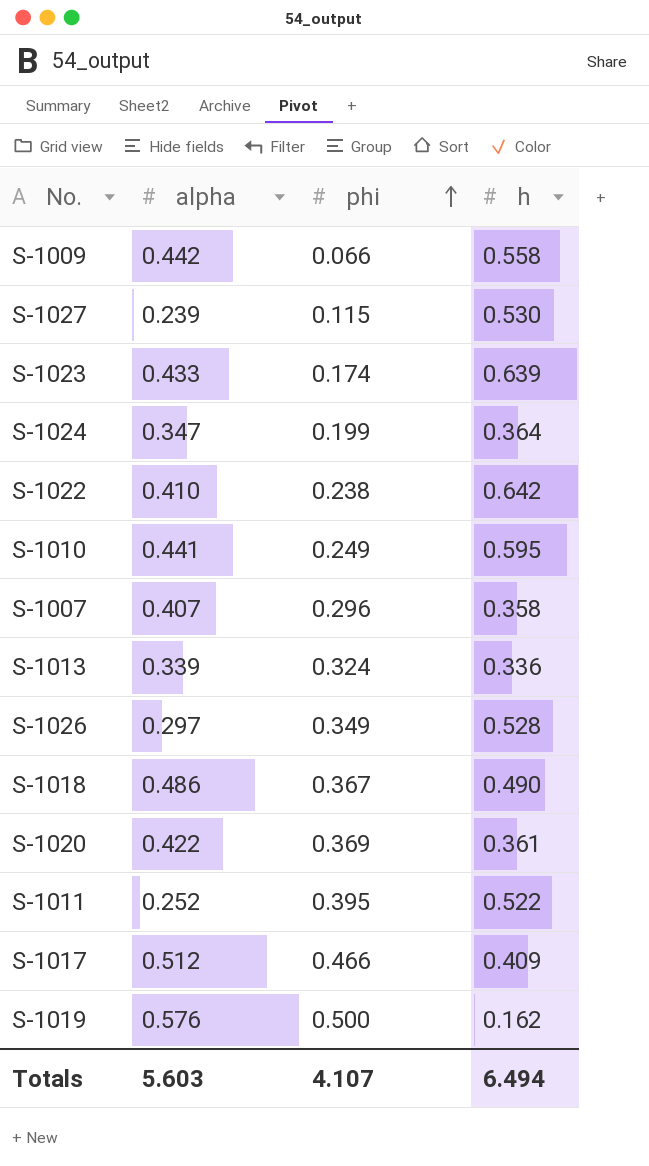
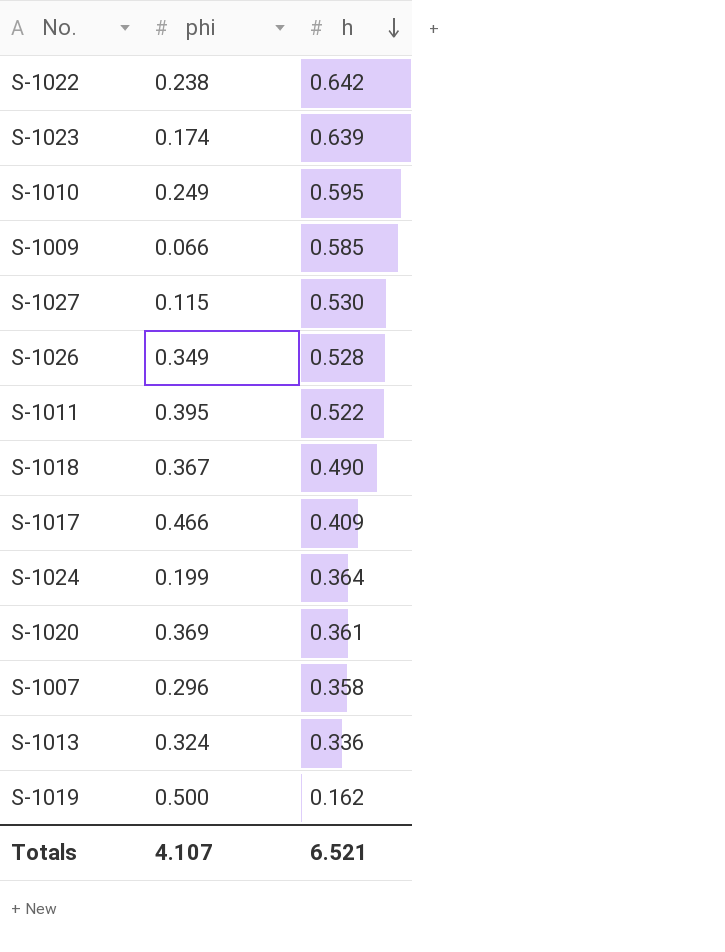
row order: phi ascending -> h descending
column alpha | position: 2 -> none
S-1009 | h: 0.558 -> 0.585
Totals | h: 6.494 -> 6.521

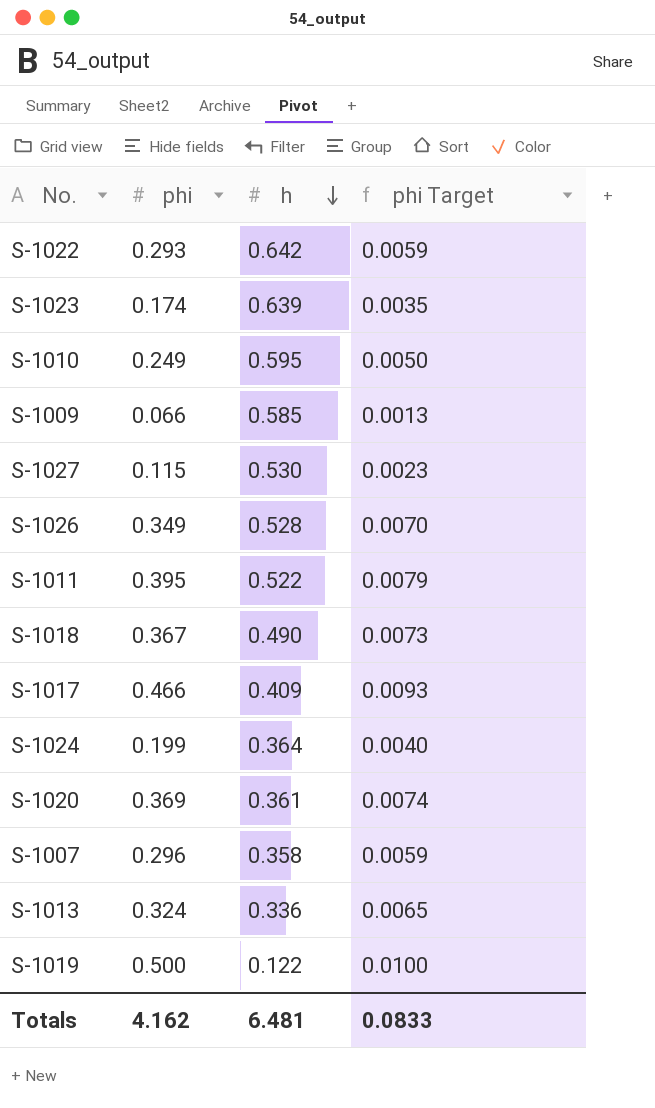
column phi Target | formula: none -> [phi] * 0.02
S-1022 | phi: 0.238 -> 0.293
S-1019 | h: 0.162 -> 0.122
Totals | phi: 4.107 -> 4.162
Totals | h: 6.521 -> 6.481

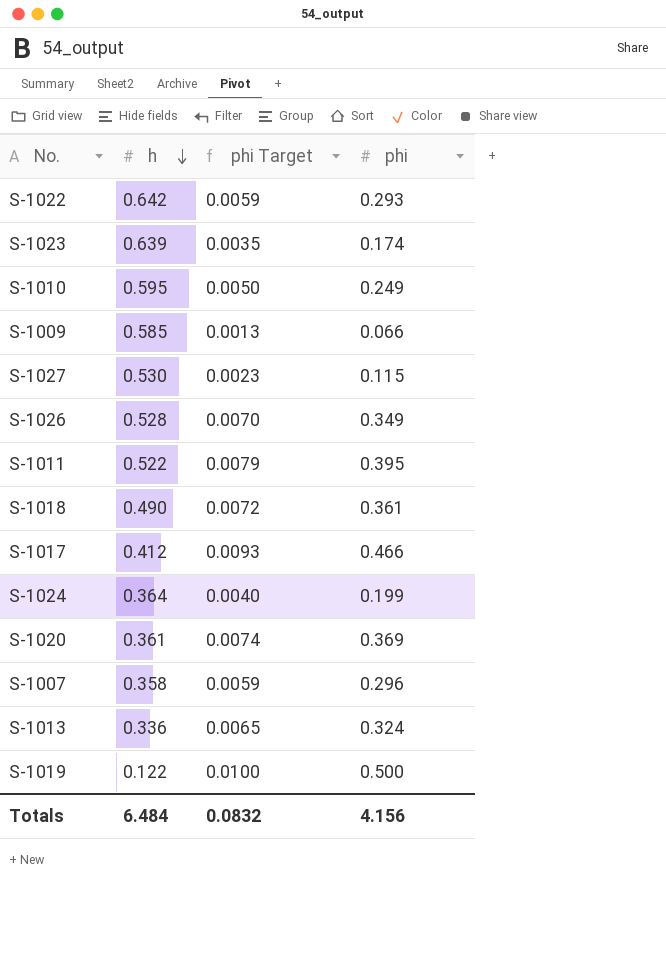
column phi | position: 2 -> 4
S-1018 | phi Target: 0.0073 -> 0.0072
S-1018 | phi: 0.367 -> 0.361
S-1017 | h: 0.409 -> 0.412
Totals | h: 6.481 -> 6.484
Totals | phi Target: 0.0833 -> 0.0832
Totals | phi: 4.162 -> 4.156

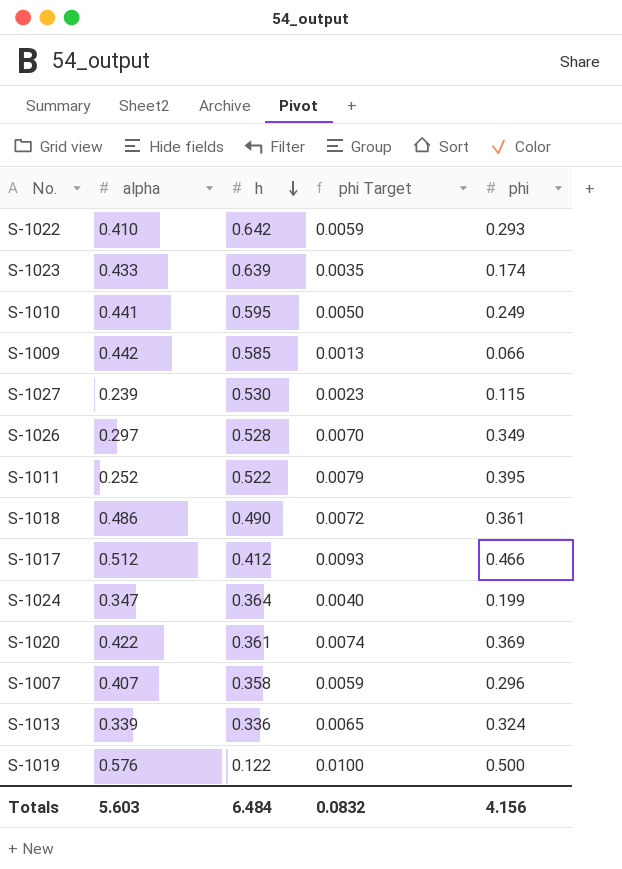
column alpha | position: none -> 2

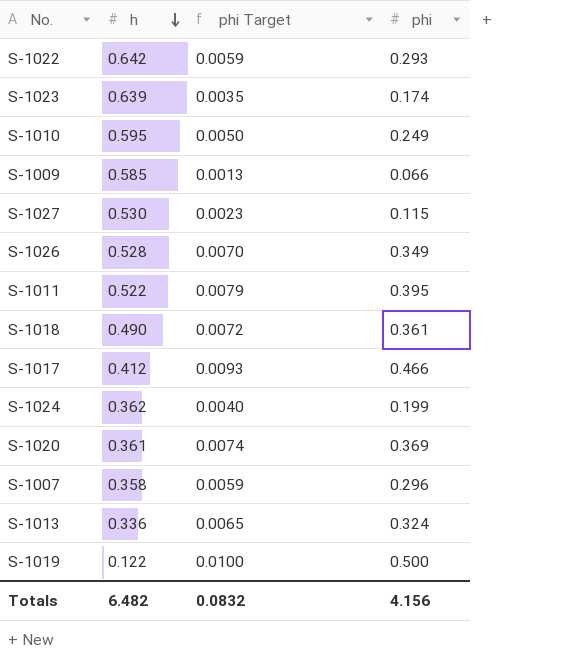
column alpha | position: 2 -> none
S-1024 | h: 0.364 -> 0.362
Totals | h: 6.484 -> 6.482

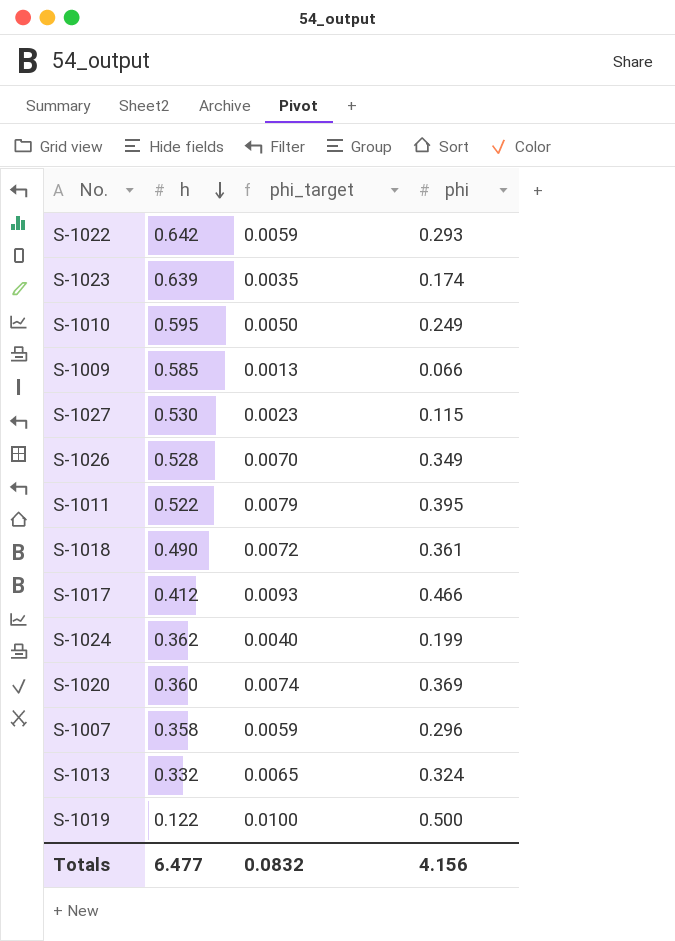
column name: phi Target -> phi_target
S-1020 | h: 0.361 -> 0.360
S-1013 | h: 0.336 -> 0.332
Totals | h: 6.482 -> 6.477

